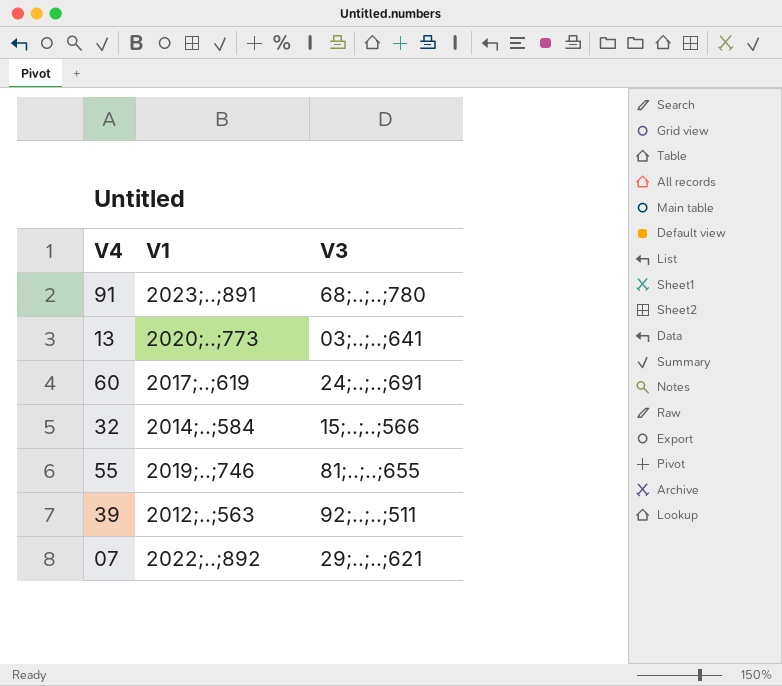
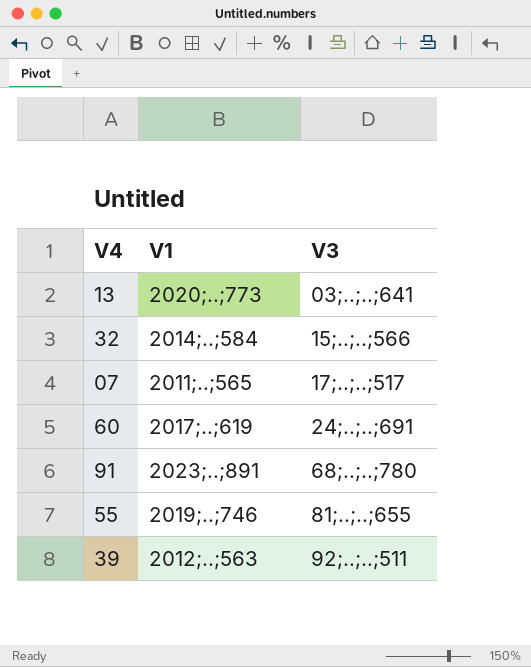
row order: none -> V3 ascending
07 | V1: 2022;..;892 -> 2011;..;565
07 | V3: 29;..;..;621 -> 17;..;..;517

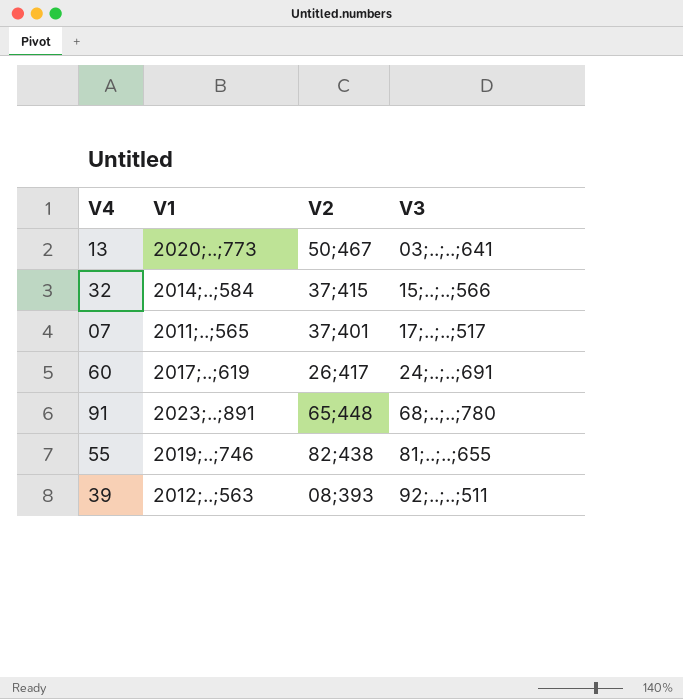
column V2 | position: none -> 3

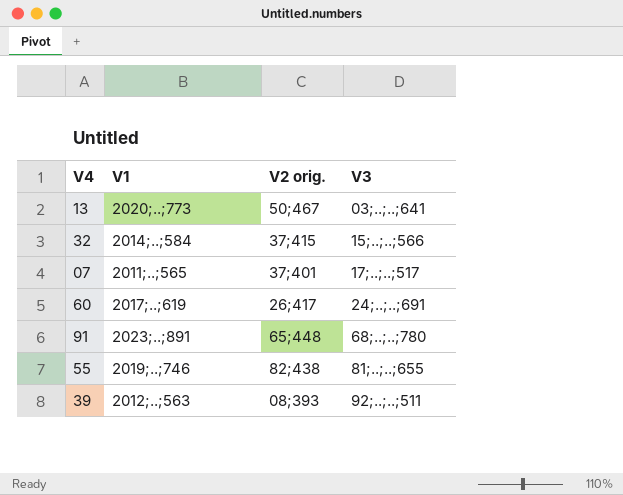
column name: V2 -> V2 orig.

